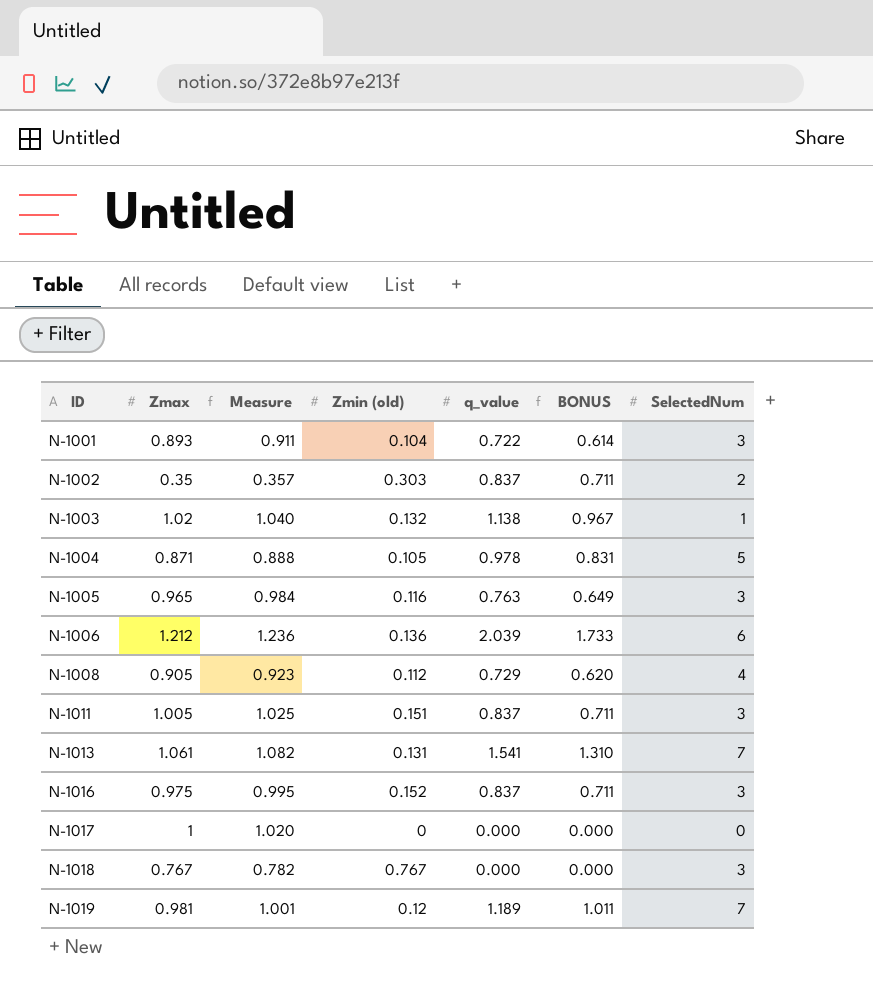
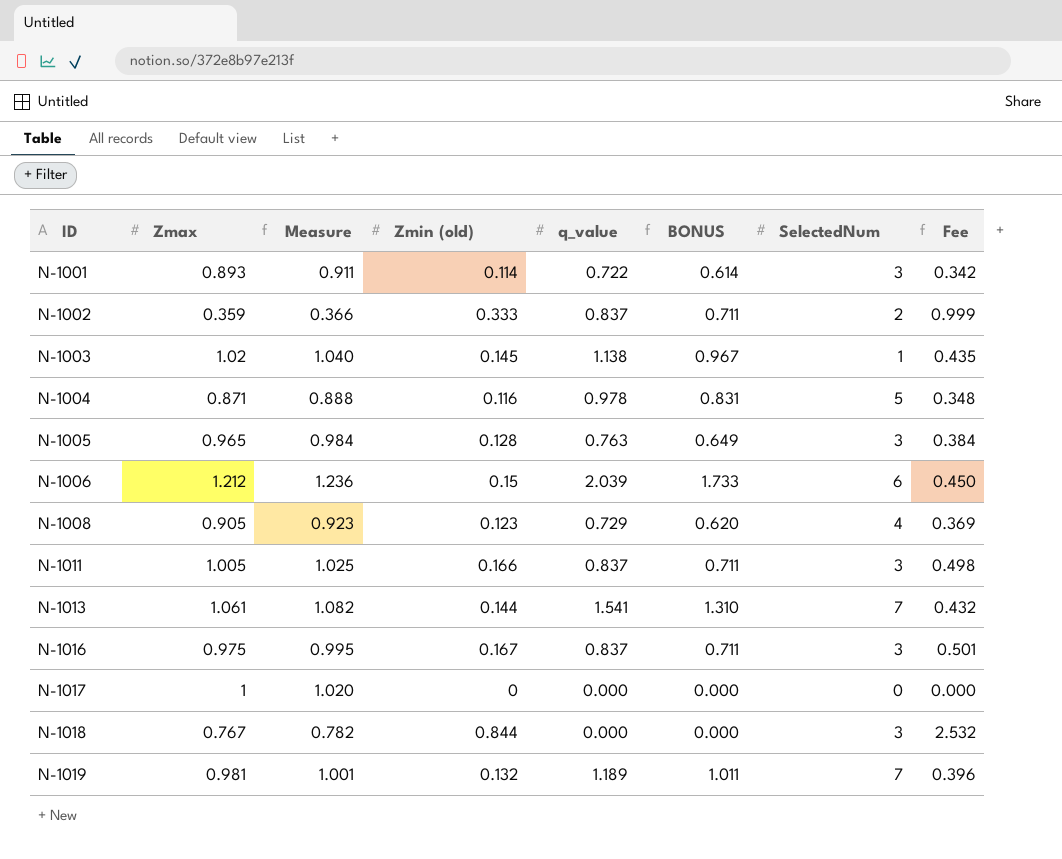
column Fee | formula: none -> [Zmin (old)] * 3
N-1001 | Zmin (old): 0.104 -> 0.114
N-1002 | Zmax: 0.35 -> 0.359
N-1002 | Measure: 0.357 -> 0.366
N-1002 | Zmin (old): 0.303 -> 0.333
N-1003 | Zmin (old): 0.132 -> 0.145
N-1004 | Zmin (old): 0.105 -> 0.116
N-1005 | Zmin (old): 0.116 -> 0.128
N-1006 | Zmin (old): 0.136 -> 0.15
N-1008 | Zmin (old): 0.112 -> 0.123
N-1011 | Zmin (old): 0.151 -> 0.166
N-1013 | Zmin (old): 0.131 -> 0.144
N-1016 | Zmin (old): 0.152 -> 0.167
N-1018 | Zmin (old): 0.767 -> 0.844
N-1019 | Zmin (old): 0.12 -> 0.132

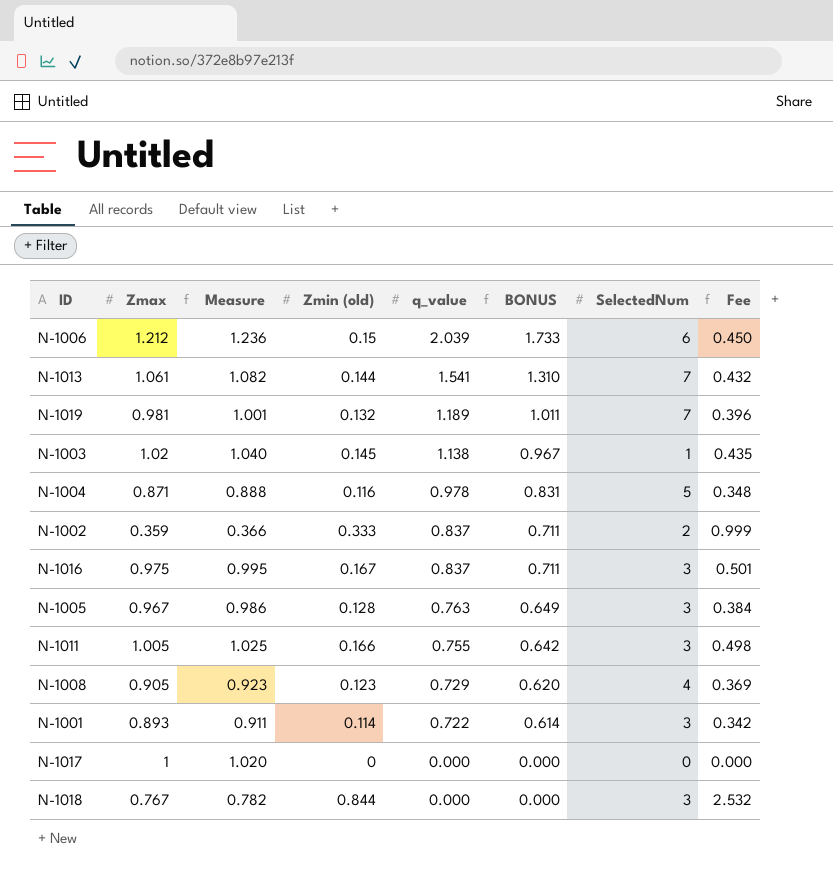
row order: ID ascending -> q_value descending
N-1005 | Zmax: 0.965 -> 0.967
N-1005 | Measure: 0.984 -> 0.986
N-1011 | q_value: 0.837 -> 0.755
N-1011 | BONUS: 0.711 -> 0.642

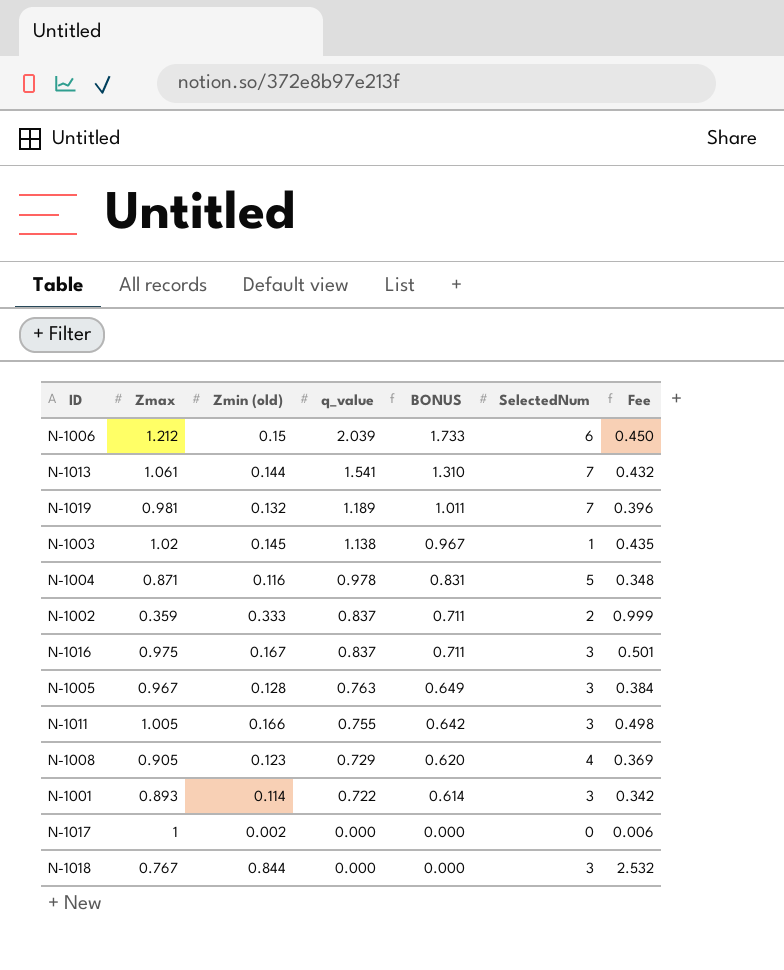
column Measure | formula: [Zmax] * 1.02 -> none
N-1017 | Zmin (old): 0 -> 0.002
N-1017 | Fee: 0.000 -> 0.006

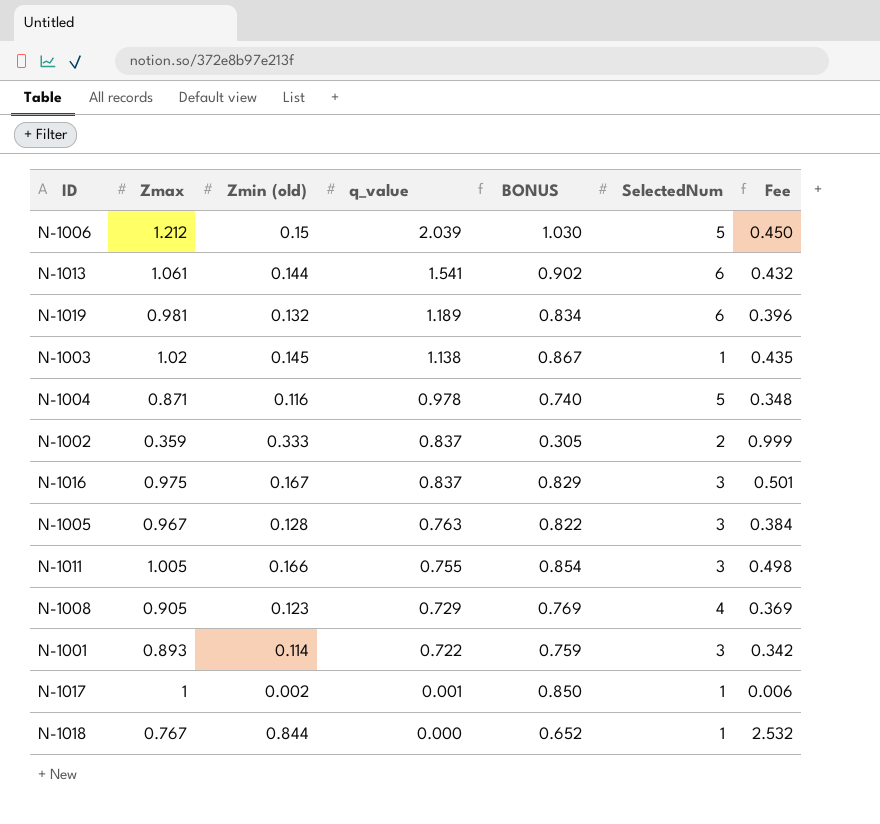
column BONUS | formula: [q_value] * 0.85 -> [Zmax] * 0.85
N-1006 | SelectedNum: 6 -> 5
N-1013 | SelectedNum: 7 -> 6
N-1019 | SelectedNum: 7 -> 6
N-1017 | q_value: 0.000 -> 0.001
N-1017 | SelectedNum: 0 -> 1
N-1018 | SelectedNum: 3 -> 1

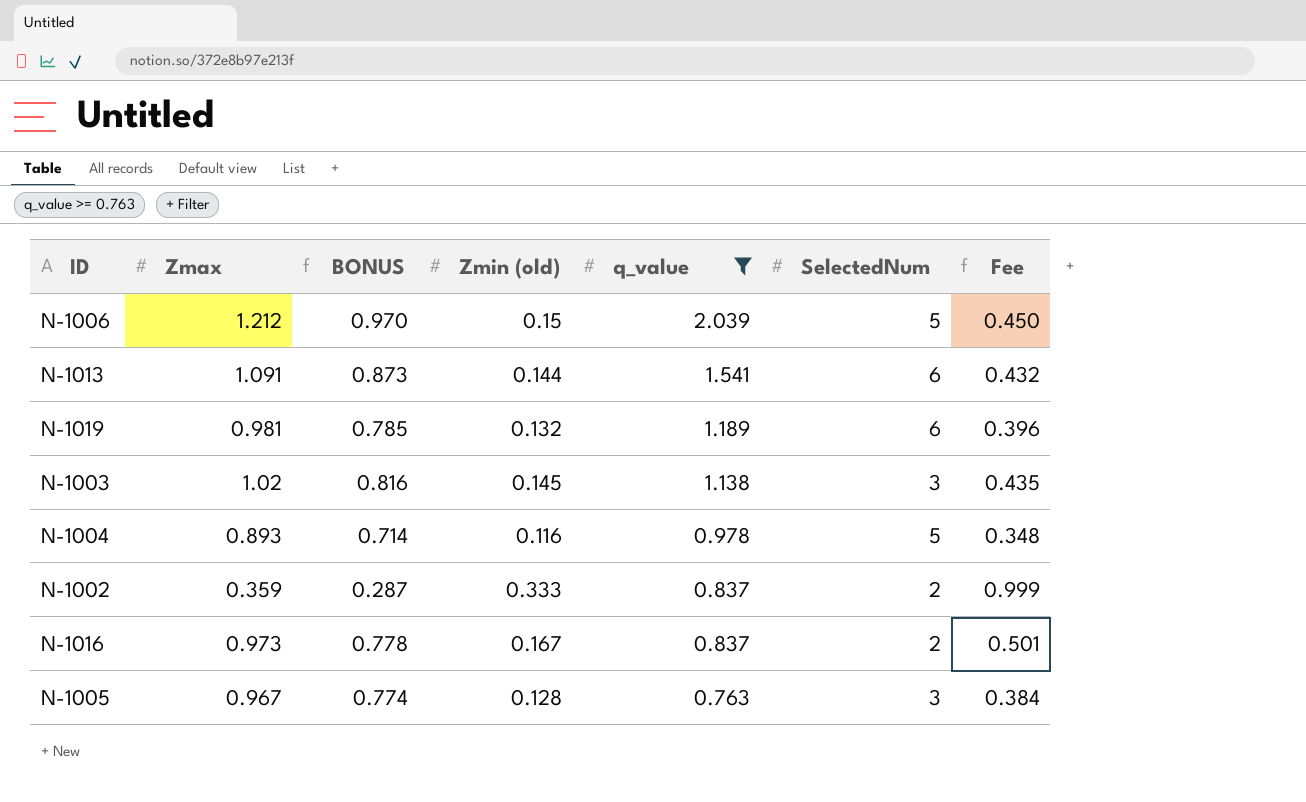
filter: none -> q_value >= 0.763
column BONUS | formula: [Zmax] * 0.85 -> [Zmax] * 0.8
column BONUS | position: 5 -> 3
N-1013 | Zmax: 1.061 -> 1.091
N-1003 | SelectedNum: 1 -> 3
N-1004 | Zmax: 0.871 -> 0.893
N-1016 | Zmax: 0.975 -> 0.973
N-1016 | SelectedNum: 3 -> 2

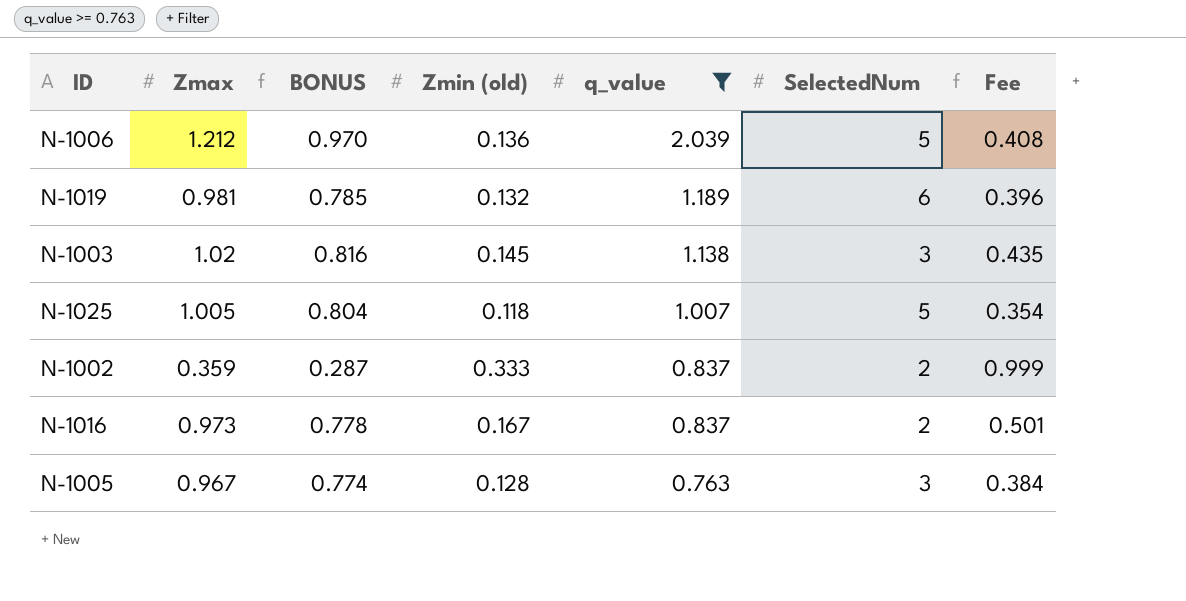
row N-1013: 1.091 | 0.873 | 0.144 | 1.541 | 6 | 0.432 -> none
row N-1004: 0.893 | 0.714 | 0.116 | 0.978 | 5 | 0.348 -> none
N-1006 | Zmin (old): 0.15 -> 0.136
N-1006 | Fee: 0.450 -> 0.408
row N-1025: none -> 1.005 | 0.804 | 0.118 | 1.007 | 5 | 0.354

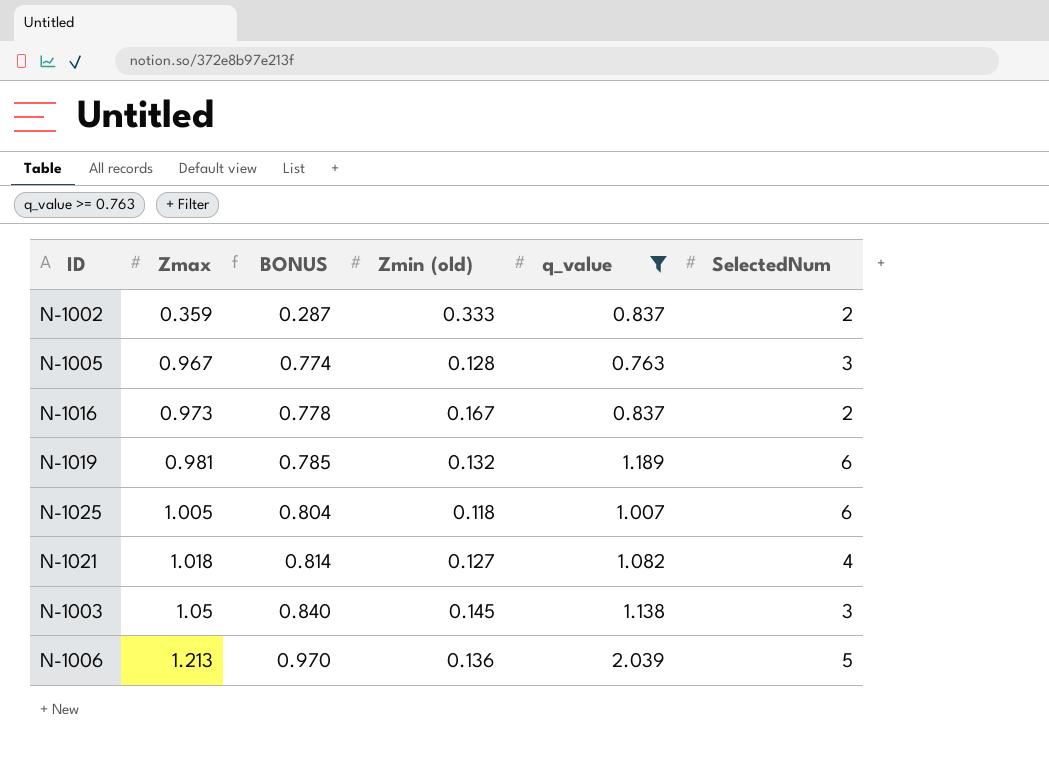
row order: q_value descending -> Zmax ascending
column Fee | formula: [Zmin (old)] * 3 -> none
N-1025 | SelectedNum: 5 -> 6
row N-1021: none -> 1.018 | 0.814 | 0.127 | 1.082 | 4
N-1003 | Zmax: 1.02 -> 1.05
N-1003 | BONUS: 0.816 -> 0.840
N-1006 | Zmax: 1.212 -> 1.213

